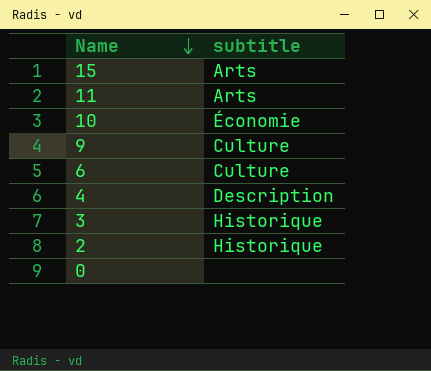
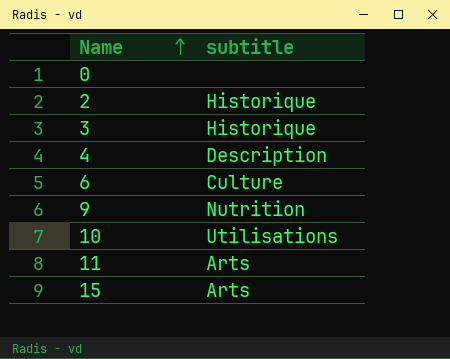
row order: Name descending -> Name ascending
9 | subtitle: Culture -> Nutrition
10 | subtitle: Économie -> Utilisations

